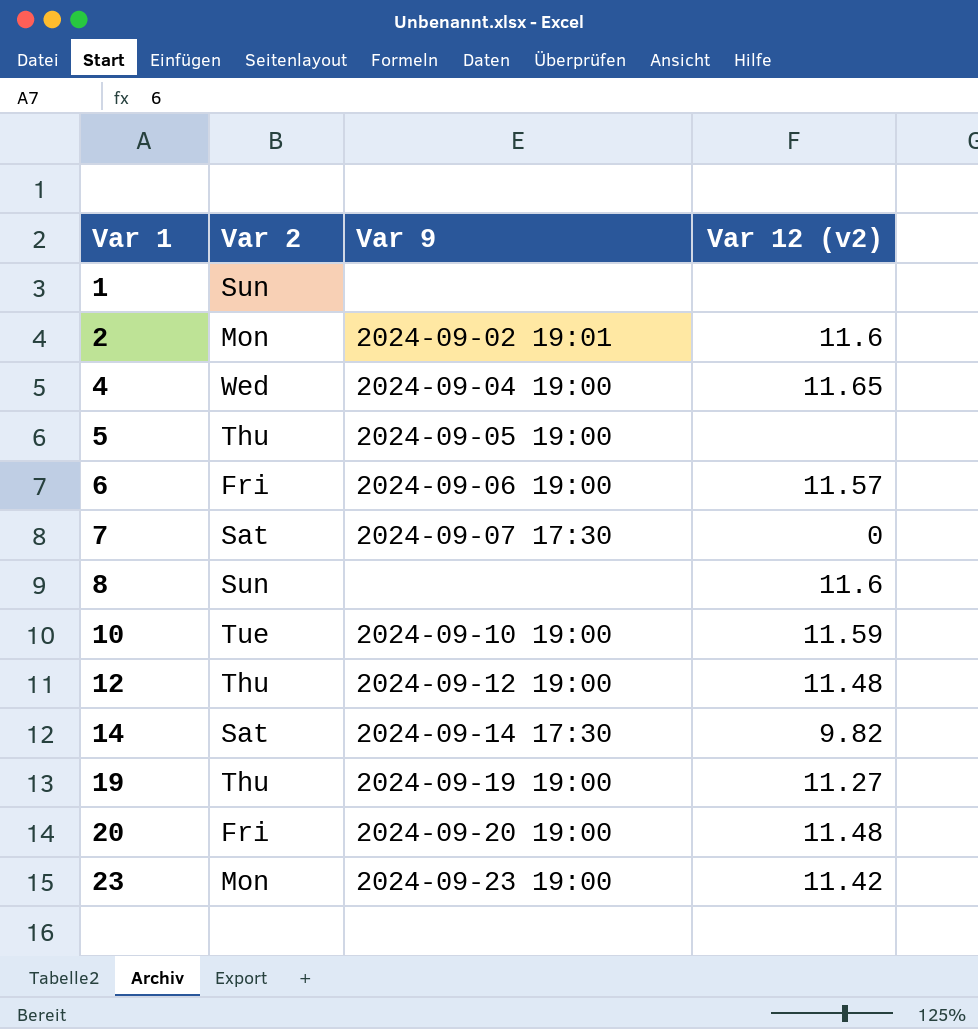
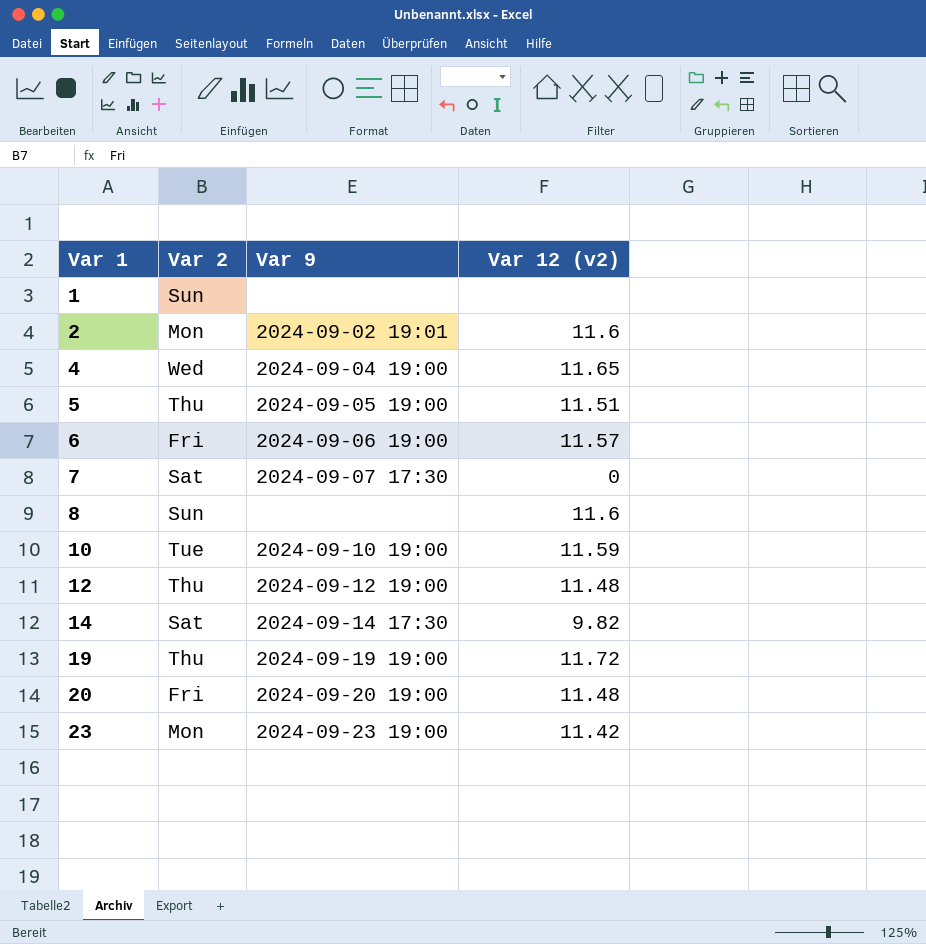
5 | Var 12 (v2): none -> 11.51
19 | Var 12 (v2): 11.27 -> 11.72

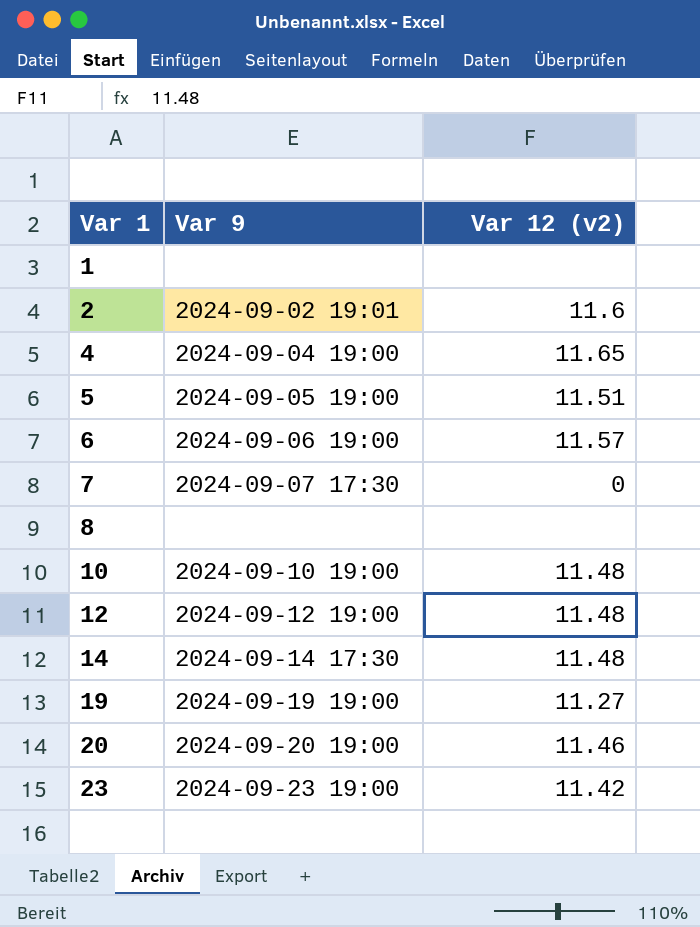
column Var 2 | position: 2 -> none
8 | Var 12 (v2): 11.6 -> none
10 | Var 12 (v2): 11.59 -> 11.48
14 | Var 12 (v2): 9.82 -> 11.48
19 | Var 12 (v2): 11.72 -> 11.27
20 | Var 12 (v2): 11.48 -> 11.46

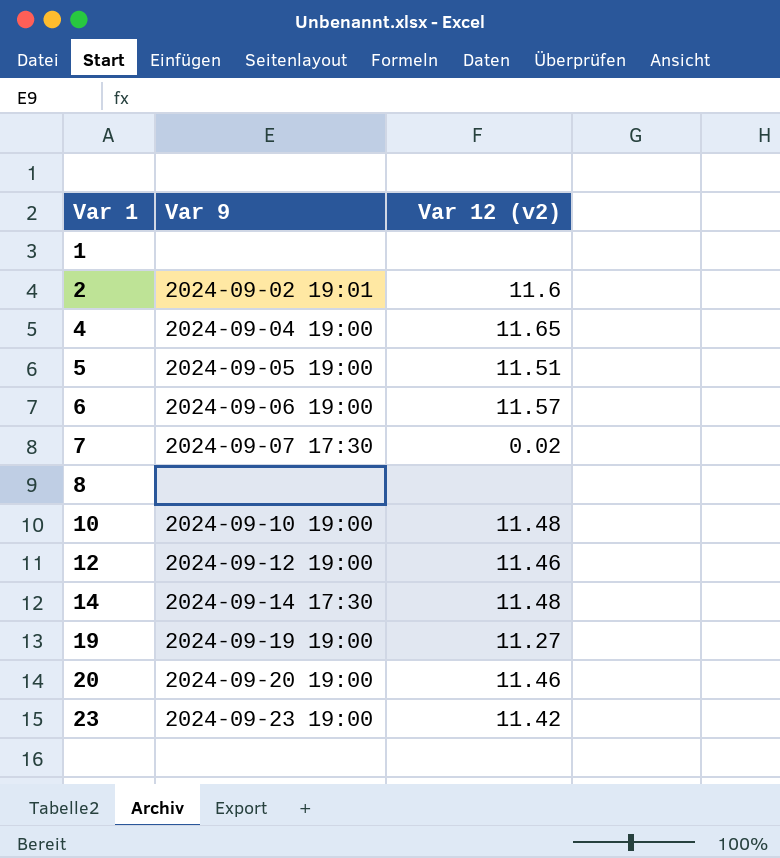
7 | Var 12 (v2): 0 -> 0.02
12 | Var 12 (v2): 11.48 -> 11.46

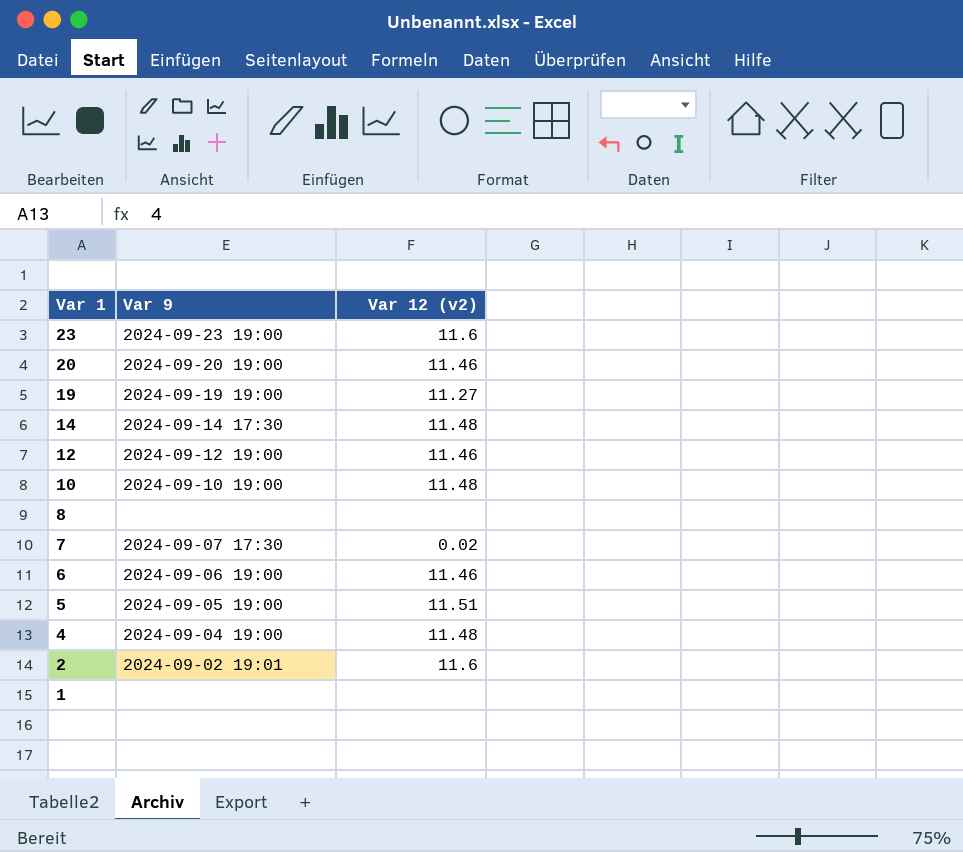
row order: Var 1 ascending -> Var 1 descending
23 | Var 12 (v2): 11.42 -> 11.6
6 | Var 12 (v2): 11.57 -> 11.46
4 | Var 12 (v2): 11.65 -> 11.48

